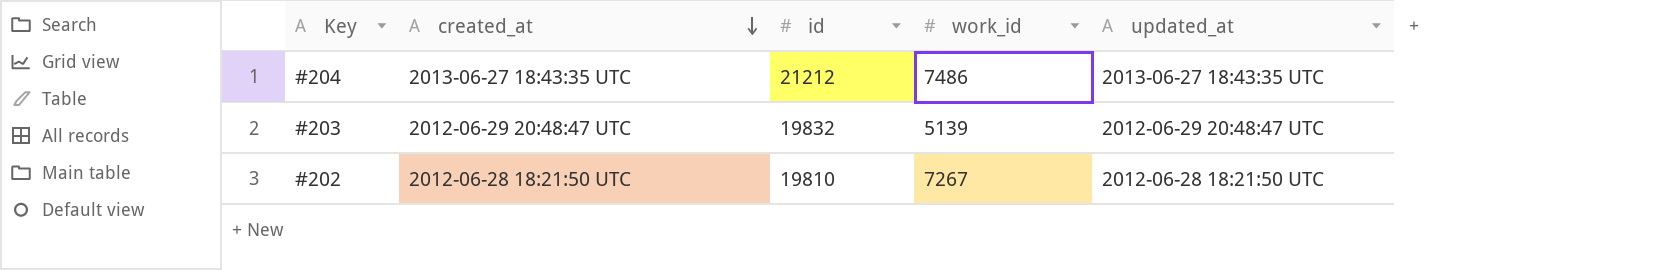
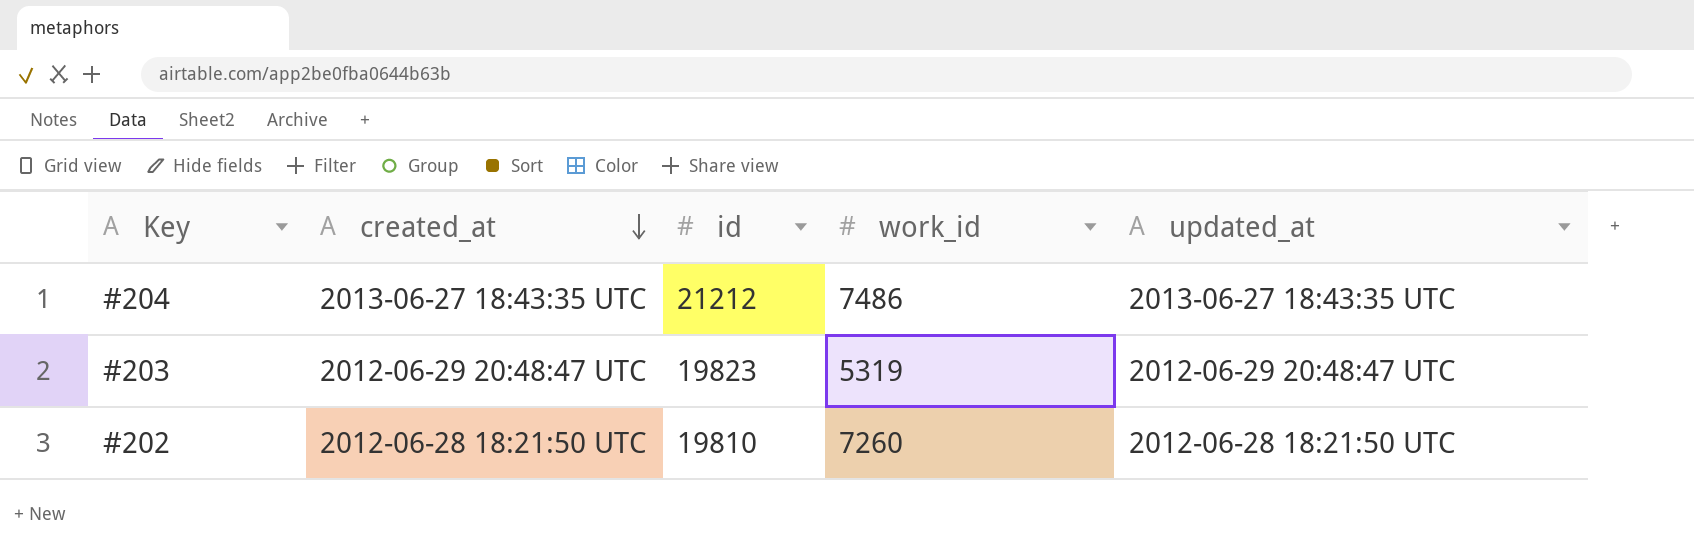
#203 | id: 19832 -> 19823
#203 | work_id: 5139 -> 5319
#202 | work_id: 7267 -> 7260

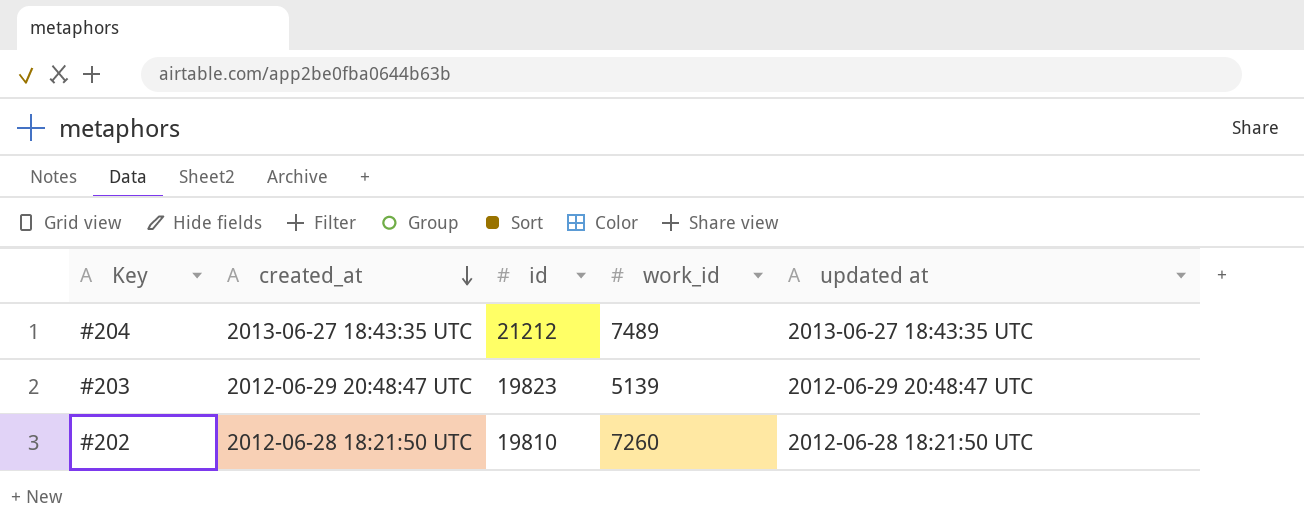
column name: updated_at -> updated at
#204 | work_id: 7486 -> 7489
#203 | work_id: 5319 -> 5139

